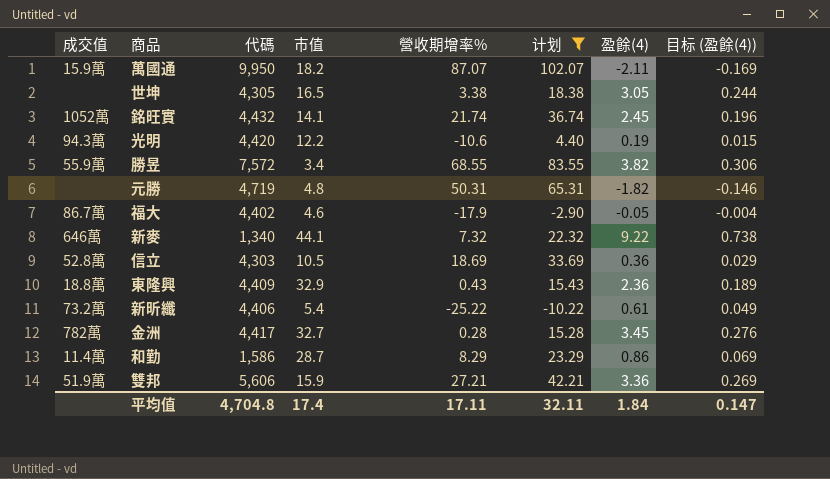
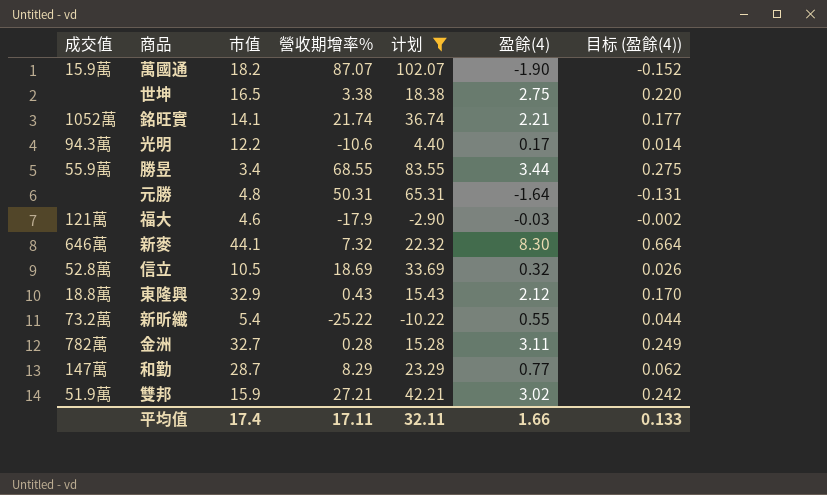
column 代碼 | position: 3 -> none
萬國通 | 盈餘(4): -2.11 -> -1.90
萬國通 | 目标 (盈餘(4)): -0.169 -> -0.152
世坤 | 盈餘(4): 3.05 -> 2.75
世坤 | 目标 (盈餘(4)): 0.244 -> 0.220
銘旺實 | 盈餘(4): 2.45 -> 2.21
銘旺實 | 目标 (盈餘(4)): 0.196 -> 0.177
光明 | 盈餘(4): 0.19 -> 0.17
光明 | 目标 (盈餘(4)): 0.015 -> 0.014
勝昱 | 盈餘(4): 3.82 -> 3.44
勝昱 | 目标 (盈餘(4)): 0.306 -> 0.275
元勝 | 盈餘(4): -1.82 -> -1.64
元勝 | 目标 (盈餘(4)): -0.146 -> -0.131
福大 | 成交值: 86.7萬 -> 121萬
福大 | 盈餘(4): -0.05 -> -0.03
福大 | 目标 (盈餘(4)): -0.004 -> -0.002
新麥 | 盈餘(4): 9.22 -> 8.30
新麥 | 目标 (盈餘(4)): 0.738 -> 0.664
信立 | 盈餘(4): 0.36 -> 0.32
信立 | 目标 (盈餘(4)): 0.029 -> 0.026
東隆興 | 盈餘(4): 2.36 -> 2.12
東隆興 | 目标 (盈餘(4)): 0.189 -> 0.170
新昕纖 | 盈餘(4): 0.61 -> 0.55
新昕纖 | 目标 (盈餘(4)): 0.049 -> 0.044
金洲 | 盈餘(4): 3.45 -> 3.11
金洲 | 目标 (盈餘(4)): 0.276 -> 0.249
和勤 | 成交值: 11.4萬 -> 147萬
和勤 | 盈餘(4): 0.86 -> 0.77
和勤 | 目标 (盈餘(4)): 0.069 -> 0.062
雙邦 | 盈餘(4): 3.36 -> 3.02
雙邦 | 目标 (盈餘(4)): 0.269 -> 0.242
平均值 | 盈餘(4): 1.84 -> 1.66
平均值 | 目标 (盈餘(4)): 0.147 -> 0.133

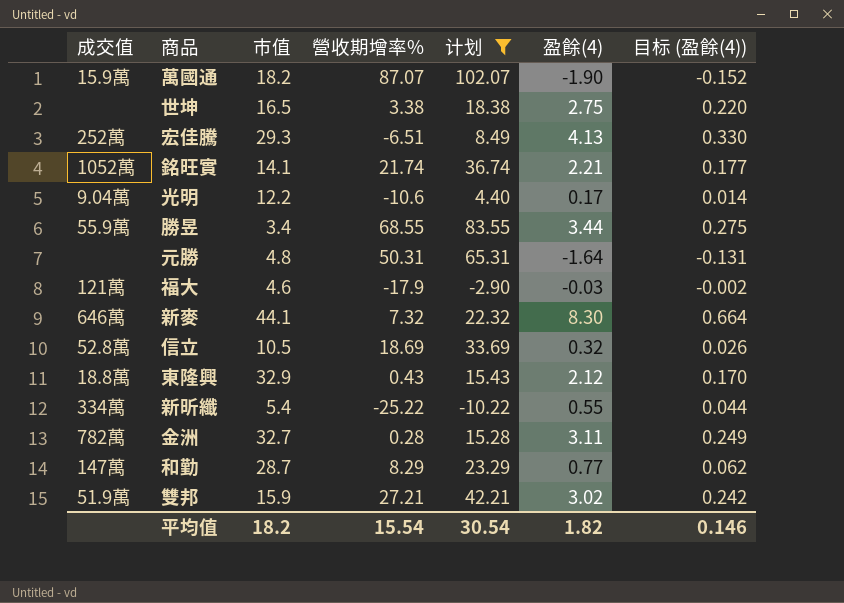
row 宏佳騰: none -> 252萬 | 29.3 | -6.51 | 8.49 | 4.13 | 0.330
光明 | 成交值: 94.3萬 -> 9.04萬
新昕纖 | 成交值: 73.2萬 -> 334萬
平均值 | 市值: 17.4 -> 18.2
平均值 | 營收期增率%: 17.11 -> 15.54
平均值 | 计划: 32.11 -> 30.54
平均值 | 盈餘(4): 1.66 -> 1.82
平均值 | 目标 (盈餘(4)): 0.133 -> 0.146

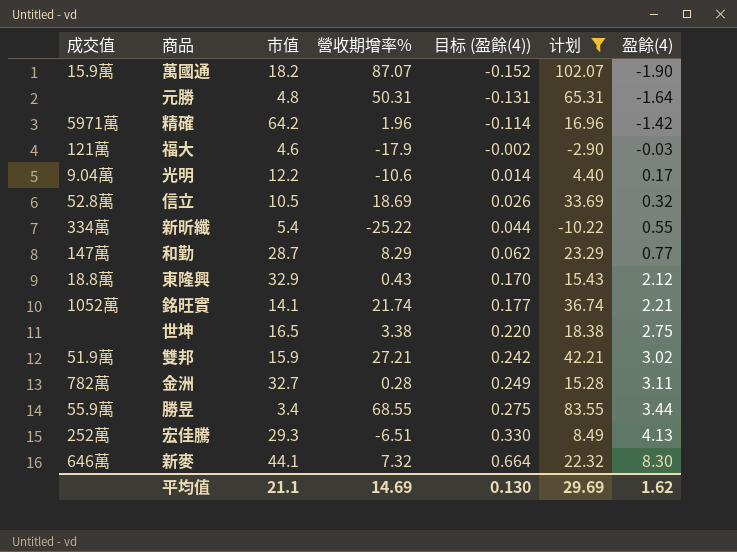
row order: none -> 目标 (盈餘(4)) ascending
column 目标 (盈餘(4)) | position: 7 -> 5
row 精確: none -> 5971萬 | 64.2 | 1.96 | -0.114 | 16.96 | -1.42
平均值 | 市值: 18.2 -> 21.1
平均值 | 營收期增率%: 15.54 -> 14.69
平均值 | 目标 (盈餘(4)): 0.146 -> 0.130
平均值 | 计划: 30.54 -> 29.69
平均值 | 盈餘(4): 1.82 -> 1.62

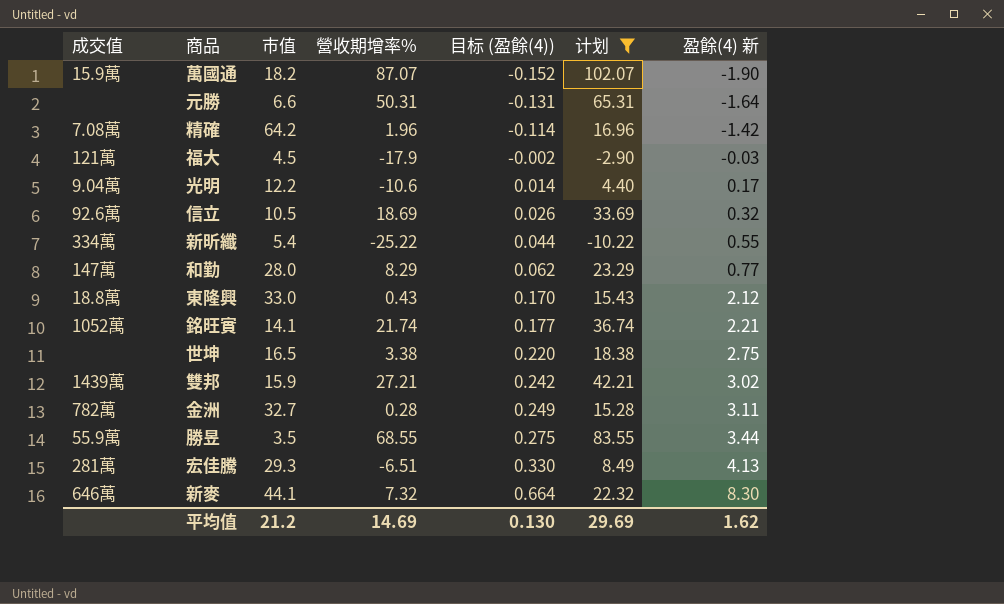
column name: 盈餘(4) -> 盈餘(4) 新
元勝 | 市值: 4.8 -> 6.6
精確 | 成交值: 5971萬 -> 7.08萬
福大 | 市值: 4.6 -> 4.5
信立 | 成交值: 52.8萬 -> 92.6萬
和勤 | 市值: 28.7 -> 28.0
東隆興 | 市值: 32.9 -> 33.0
雙邦 | 成交值: 51.9萬 -> 1439萬
勝昱 | 市值: 3.4 -> 3.5
宏佳騰 | 成交值: 252萬 -> 281萬
平均值 | 市值: 21.1 -> 21.2

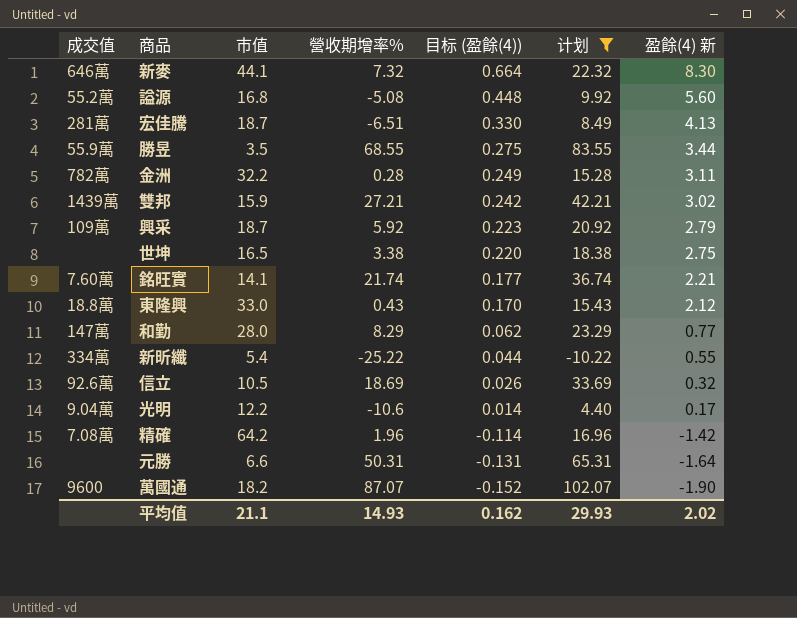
row order: 目标 (盈餘(4)) ascending -> 目标 (盈餘(4)) descending
row 福大: 121萬 | 4.5 | -17.9 | -0.002 | -2.90 | -0.03 -> none
row 謚源: none -> 55.2萬 | 16.8 | -5.08 | 0.448 | 9.92 | 5.60
宏佳騰 | 市值: 29.3 -> 18.7
金洲 | 市值: 32.7 -> 32.2
row 興采: none -> 109萬 | 18.7 | 5.92 | 0.223 | 20.92 | 2.79
銘旺實 | 成交值: 1052萬 -> 7.60萬
萬國通 | 成交值: 15.9萬 -> 9600
平均值 | 市值: 21.2 -> 21.1
平均值 | 營收期增率%: 14.69 -> 14.93
平均值 | 目标 (盈餘(4)): 0.130 -> 0.162
平均值 | 计划: 29.69 -> 29.93
平均值 | 盈餘(4) 新: 1.62 -> 2.02

